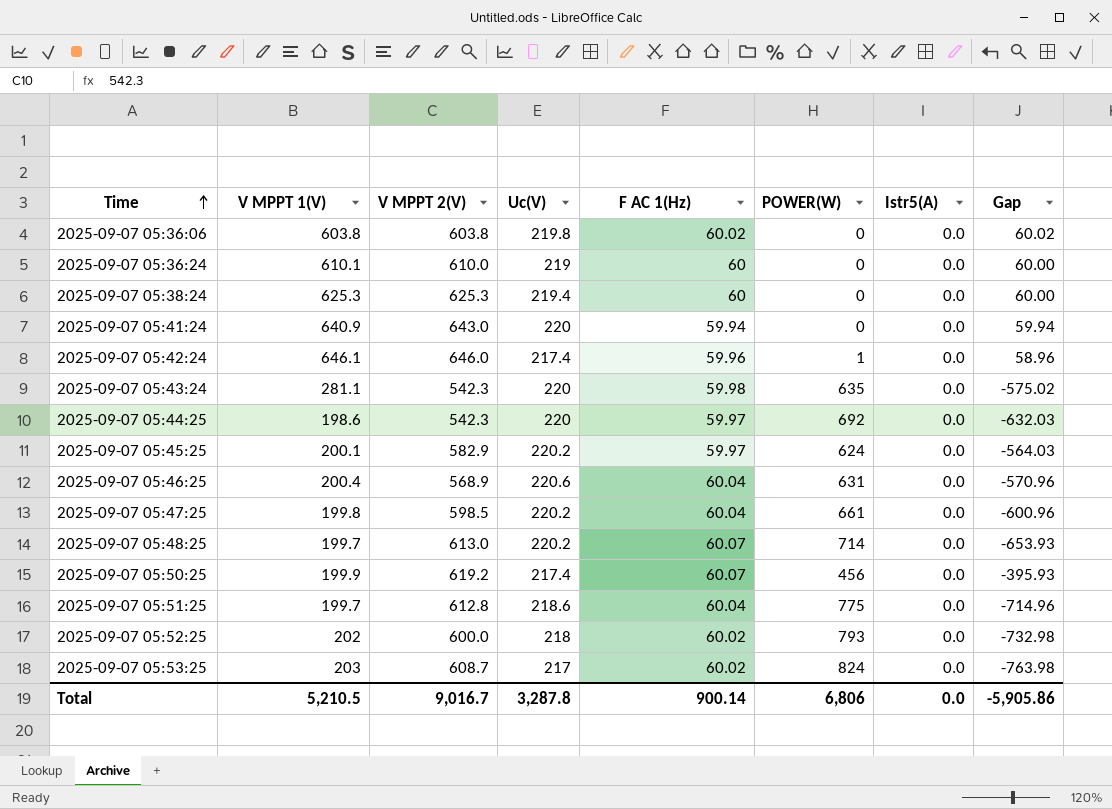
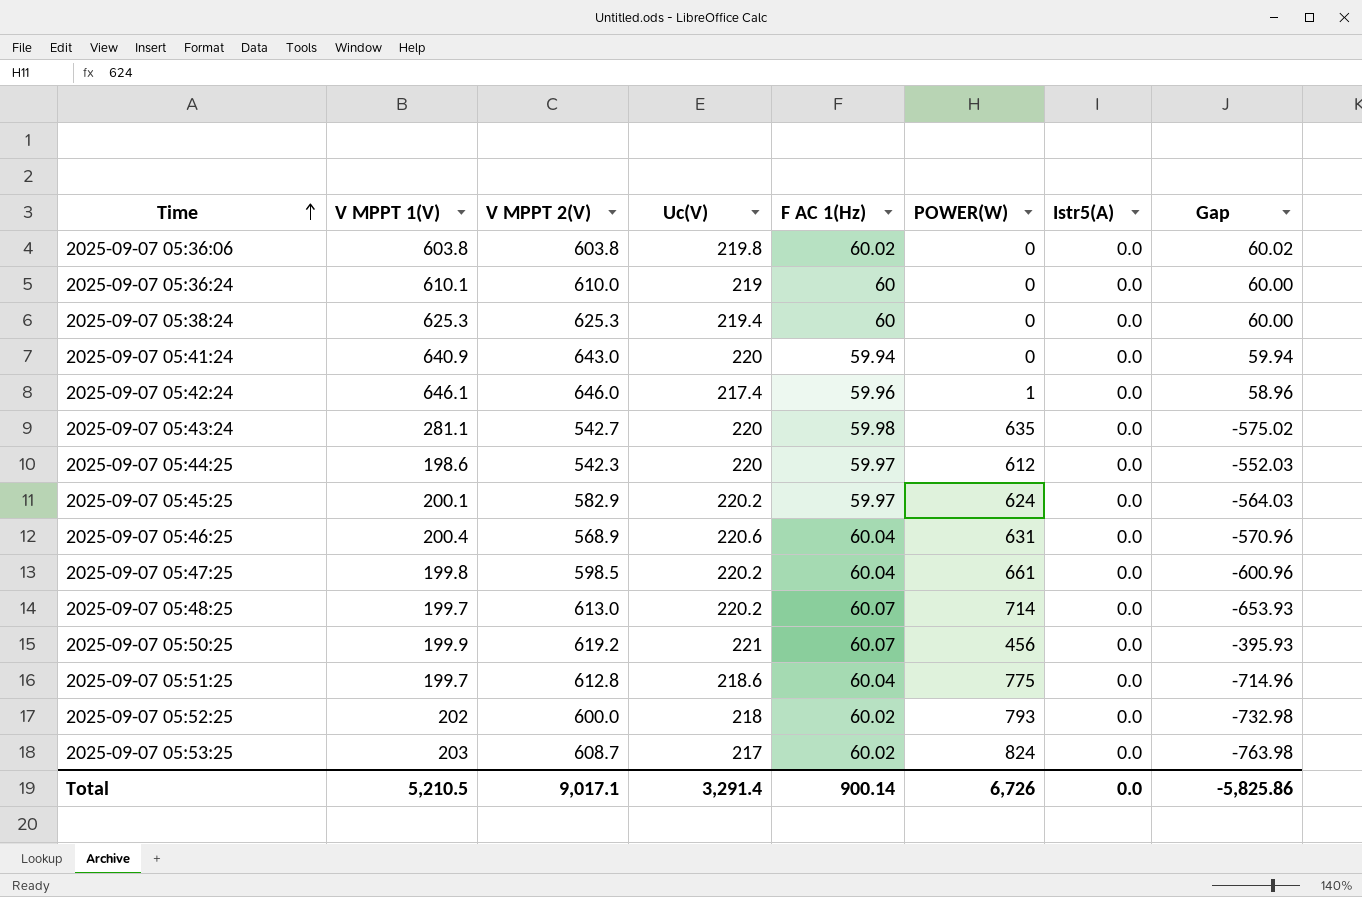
2025-09-07 05:43:24 | V MPPT 2(V): 542.3 -> 542.7
2025-09-07 05:44:25 | POWER(W): 692 -> 612
2025-09-07 05:44:25 | Gap: -632.03 -> -552.03
2025-09-07 05:50:25 | Uc(V): 217.4 -> 221
Total | V MPPT 2(V): 9,016.7 -> 9,017.1
Total | Uc(V): 3,287.8 -> 3,291.4
Total | POWER(W): 6,806 -> 6,726
Total | Gap: -5,905.86 -> -5,825.86

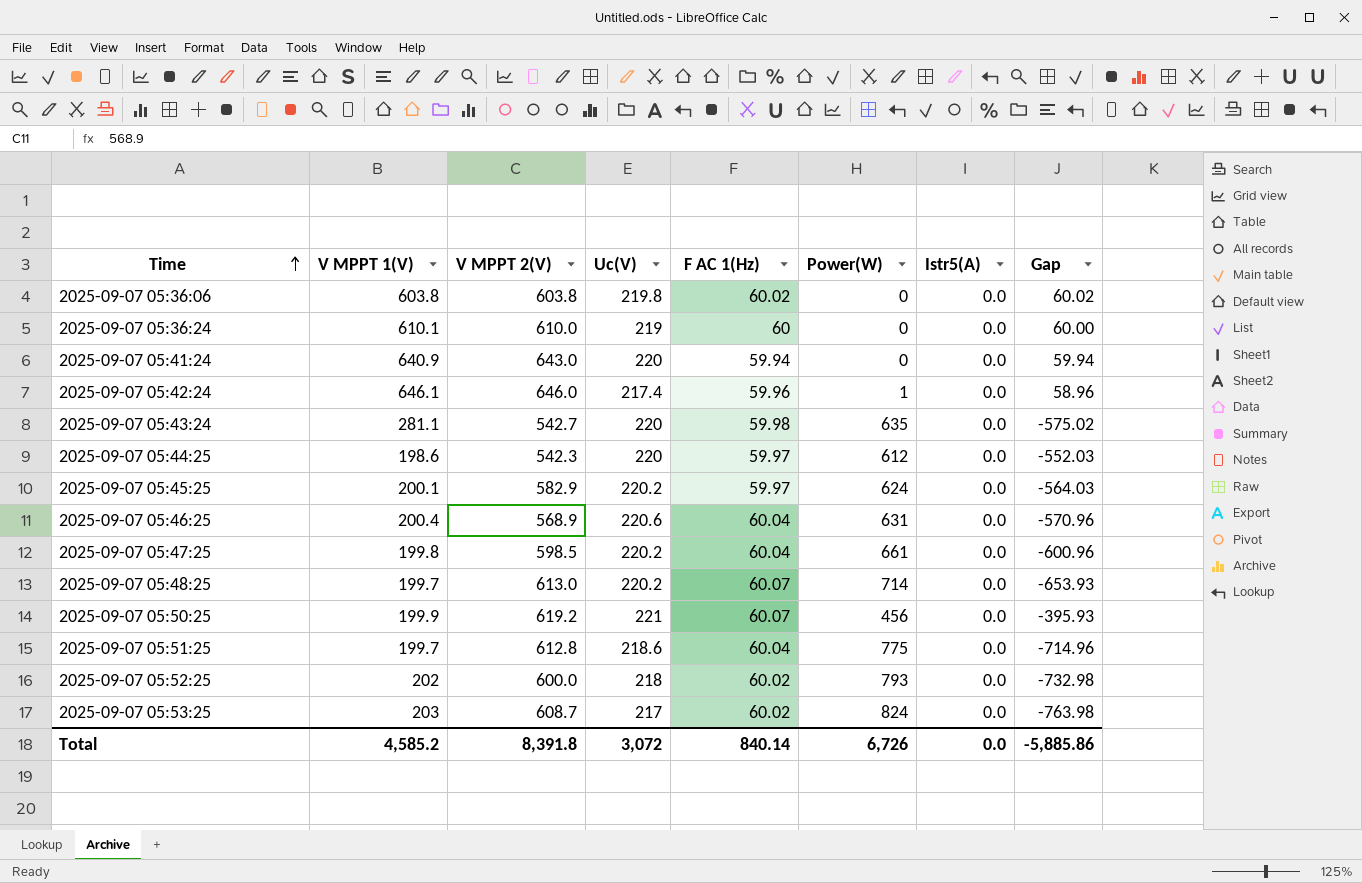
column name: POWER(W) -> Power(W)
row 2025-09-07 05:38:24: 625.3 | 625.3 | 219.4 | 60 | 0 | 0.0 | 60.00 -> none
Total | V MPPT 1(V): 5,210.5 -> 4,585.2
Total | V MPPT 2(V): 9,017.1 -> 8,391.8
Total | Uc(V): 3,291.4 -> 3,072
Total | F AC 1(Hz): 900.14 -> 840.14
Total | Gap: -5,825.86 -> -5,885.86

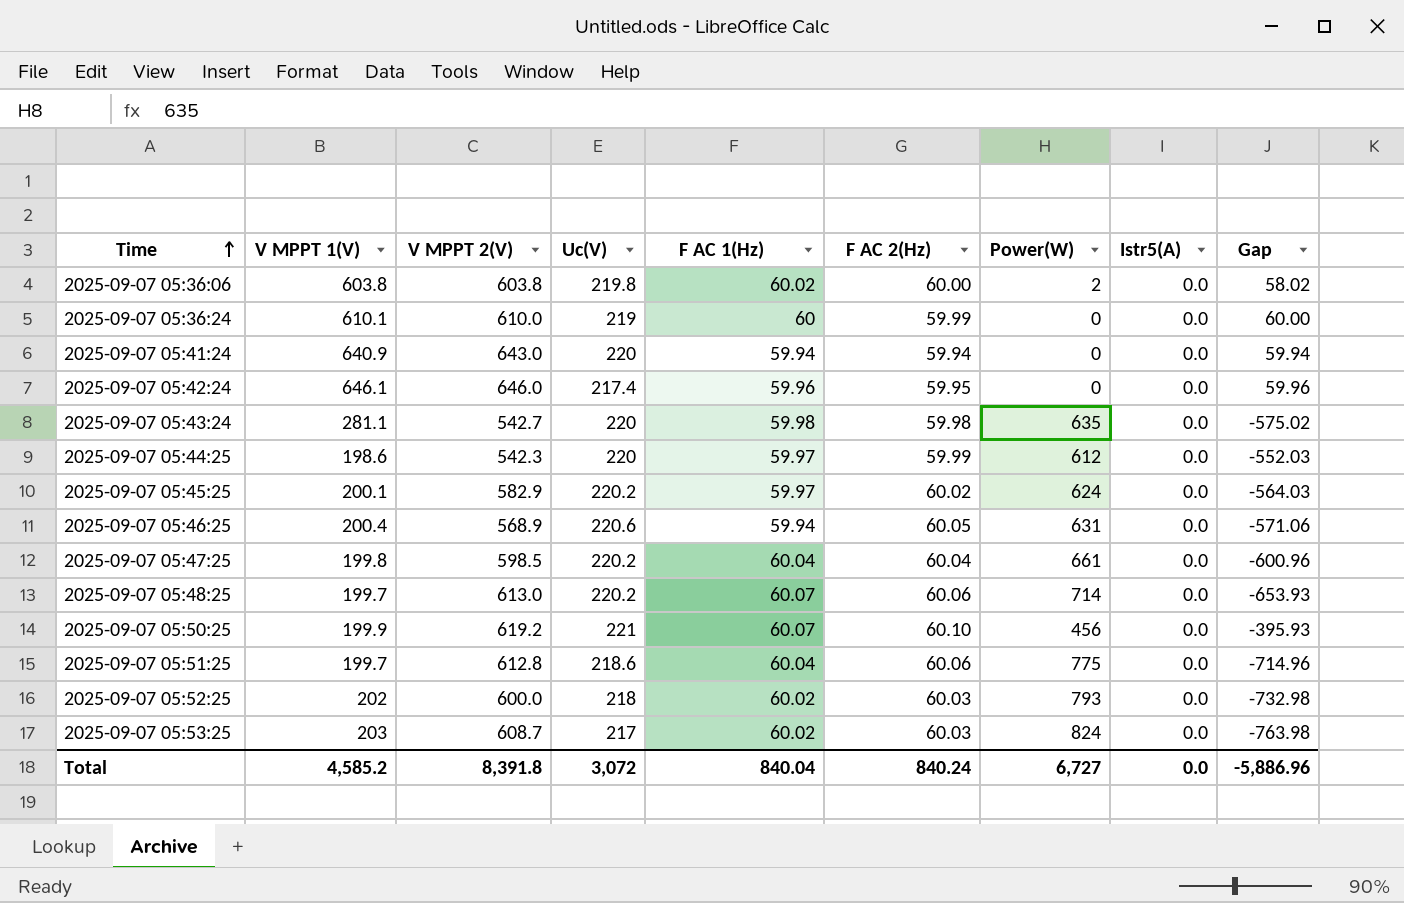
column F AC 2(Hz) | position: none -> 6
2025-09-07 05:36:06 | Power(W): 0 -> 2
2025-09-07 05:36:06 | Gap: 60.02 -> 58.02
2025-09-07 05:42:24 | Power(W): 1 -> 0
2025-09-07 05:42:24 | Gap: 58.96 -> 59.96
2025-09-07 05:46:25 | F AC 1(Hz): 60.04 -> 59.94
2025-09-07 05:46:25 | Gap: -570.96 -> -571.06
Total | F AC 1(Hz): 840.14 -> 840.04
Total | Power(W): 6,726 -> 6,727
Total | Gap: -5,885.86 -> -5,886.96

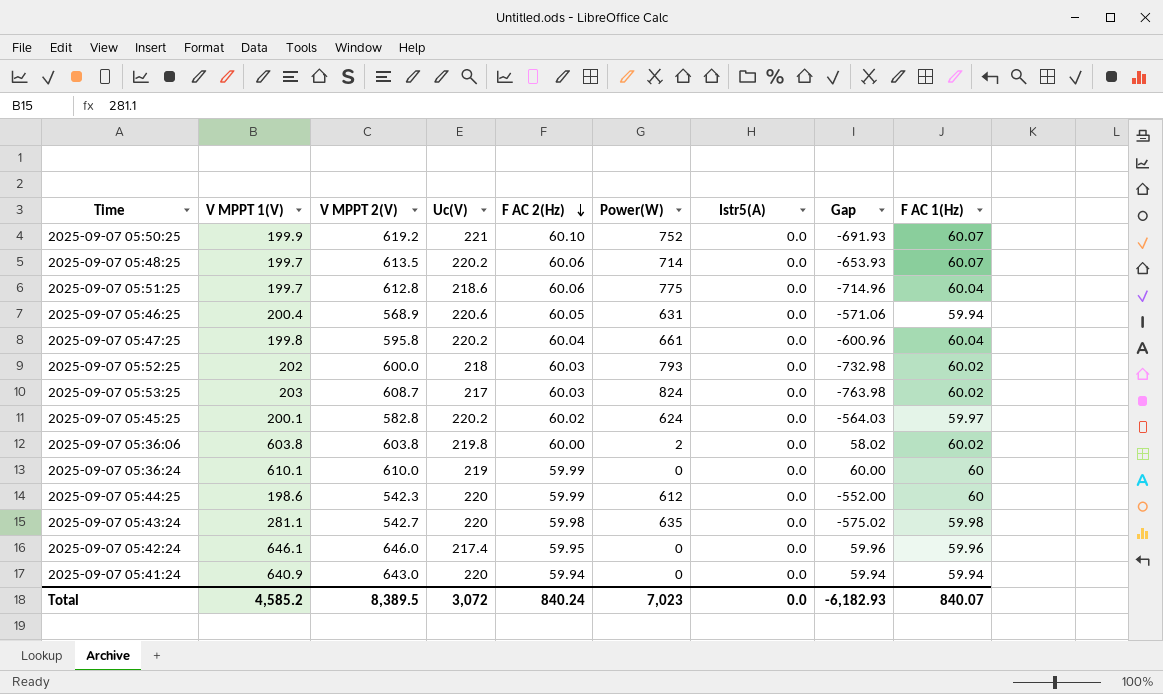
row order: Time ascending -> F AC 2(Hz) descending
column F AC 1(Hz) | position: 5 -> 9
2025-09-07 05:50:25 | Power(W): 456 -> 752
2025-09-07 05:50:25 | Gap: -395.93 -> -691.93
2025-09-07 05:48:25 | V MPPT 2(V): 613.0 -> 613.5
2025-09-07 05:47:25 | V MPPT 2(V): 598.5 -> 595.8
2025-09-07 05:45:25 | V MPPT 2(V): 582.9 -> 582.8
2025-09-07 05:44:25 | Gap: -552.03 -> -552.00
2025-09-07 05:44:25 | F AC 1(Hz): 59.97 -> 60
Total | V MPPT 2(V): 8,391.8 -> 8,389.5
Total | Power(W): 6,727 -> 7,023
Total | Gap: -5,886.96 -> -6,182.93
Total | F AC 1(Hz): 840.04 -> 840.07

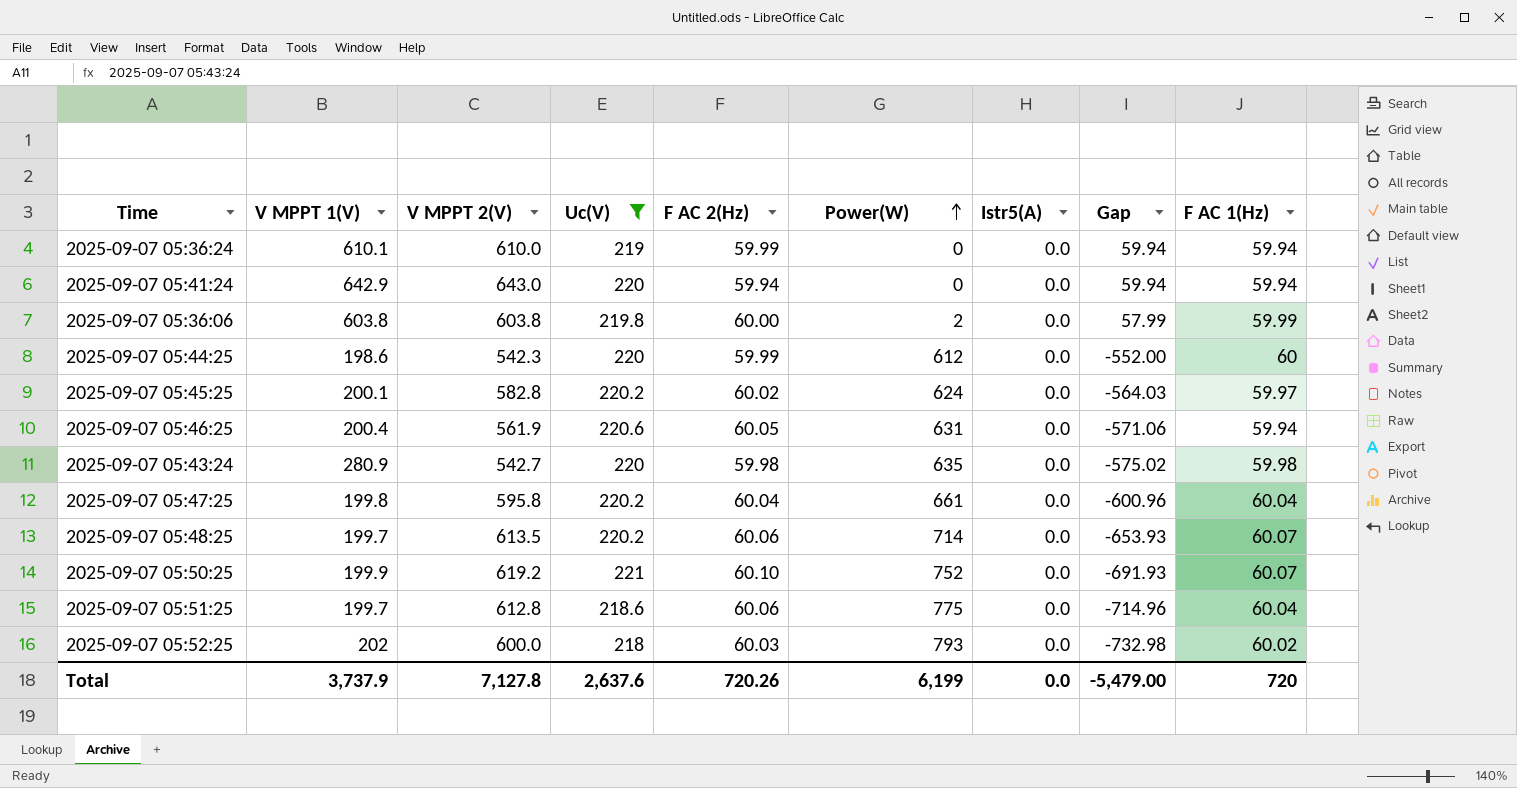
filter: none -> Uc(V) >= 218
row order: F AC 2(Hz) descending -> Power(W) ascending
2025-09-07 05:36:24 | Gap: 60.00 -> 59.94
2025-09-07 05:36:24 | F AC 1(Hz): 60 -> 59.94
2025-09-07 05:41:24 | V MPPT 1(V): 640.9 -> 642.9
2025-09-07 05:36:06 | Gap: 58.02 -> 57.99
2025-09-07 05:36:06 | F AC 1(Hz): 60.02 -> 59.99
2025-09-07 05:46:25 | V MPPT 2(V): 568.9 -> 561.9
2025-09-07 05:43:24 | V MPPT 1(V): 281.1 -> 280.9
Total | V MPPT 1(V): 4,585.2 -> 3,737.9
Total | V MPPT 2(V): 8,389.5 -> 7,127.8
Total | Uc(V): 3,072 -> 2,637.6
Total | F AC 2(Hz): 840.24 -> 720.26
Total | Power(W): 7,023 -> 6,199
Total | Gap: -6,182.93 -> -5,479.00
Total | F AC 1(Hz): 840.07 -> 720

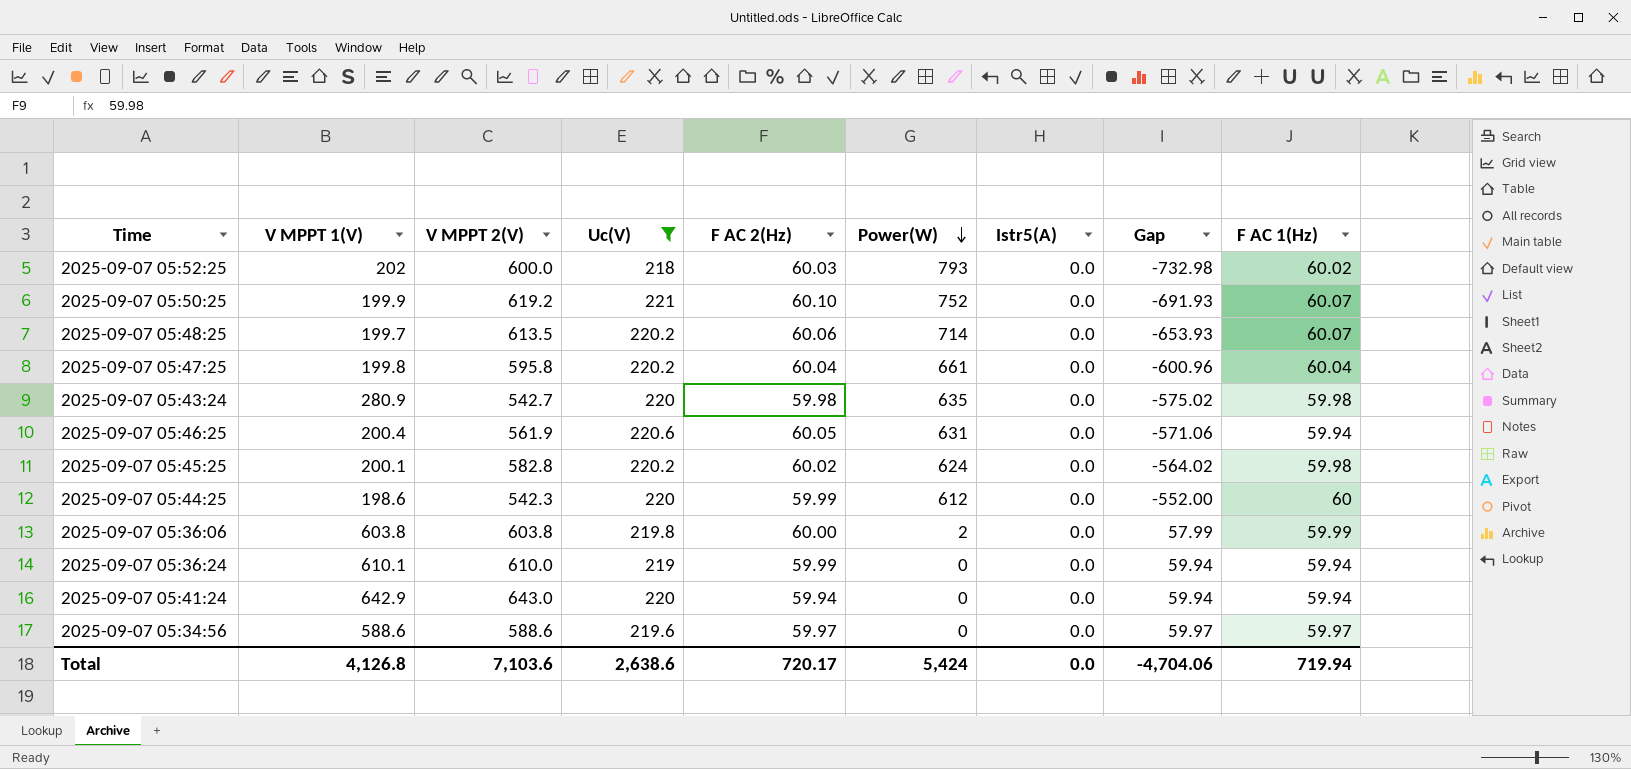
row order: Power(W) ascending -> Power(W) descending
row 2025-09-07 05:51:25: 199.7 | 612.8 | 218.6 | 60.06 | 775 | 0.0 | -714.96 | 60.04 -> none
2025-09-07 05:45:25 | Gap: -564.03 -> -564.02
2025-09-07 05:45:25 | F AC 1(Hz): 59.97 -> 59.98
row 2025-09-07 05:34:56: none -> 588.6 | 588.6 | 219.6 | 59.97 | 0 | 0.0 | 59.97 | 59.97
Total | V MPPT 1(V): 3,737.9 -> 4,126.8
Total | V MPPT 2(V): 7,127.8 -> 7,103.6
Total | Uc(V): 2,637.6 -> 2,638.6
Total | F AC 2(Hz): 720.26 -> 720.17
Total | Power(W): 6,199 -> 5,424
Total | Gap: -5,479.00 -> -4,704.06
Total | F AC 1(Hz): 720 -> 719.94

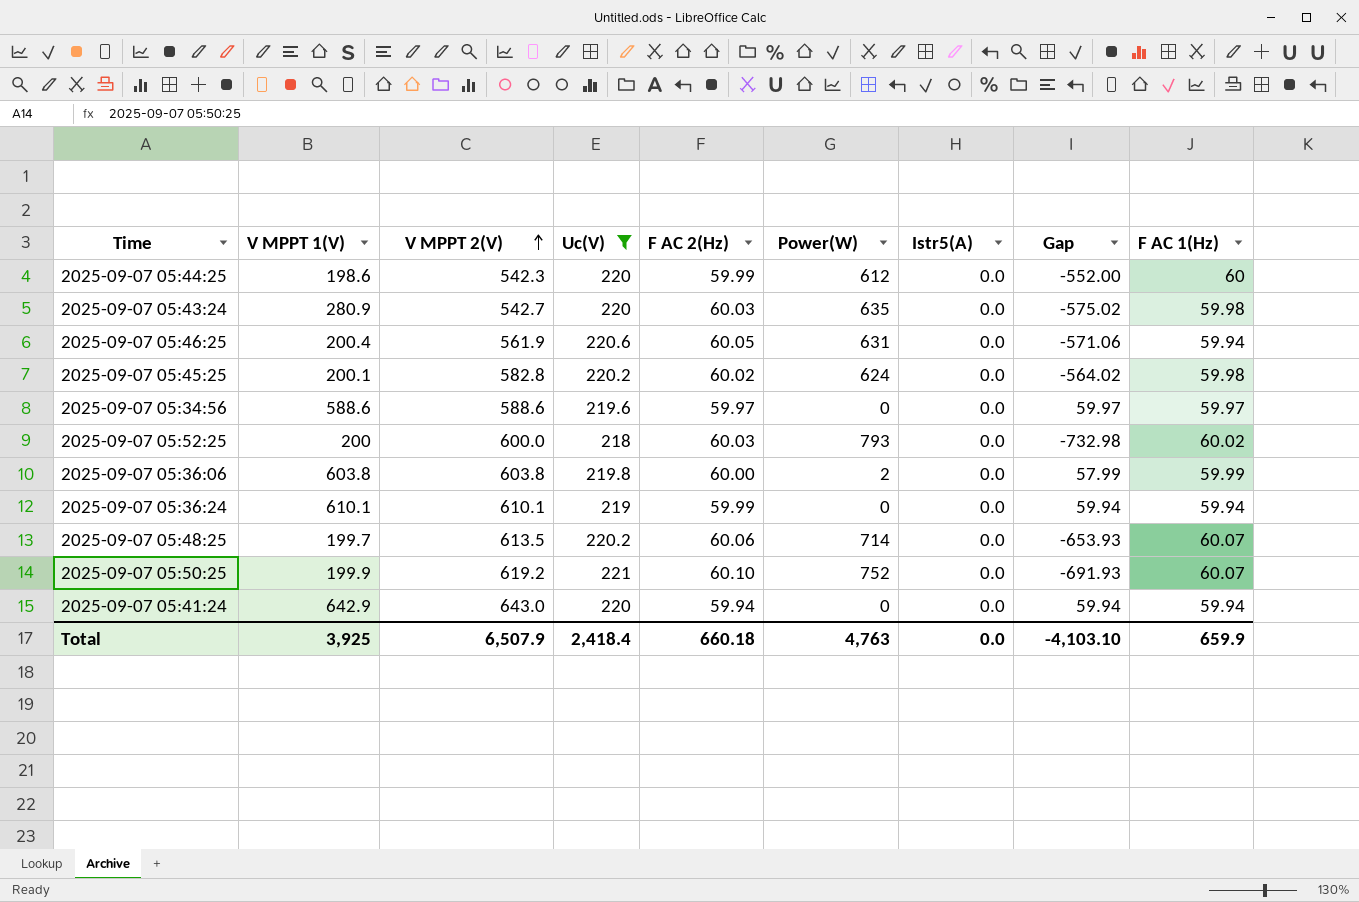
row order: Power(W) descending -> V MPPT 2(V) ascending
row 2025-09-07 05:47:25: 199.8 | 595.8 | 220.2 | 60.04 | 661 | 0.0 | -600.96 | 60.04 -> none
2025-09-07 05:43:24 | F AC 2(Hz): 59.98 -> 60.03
2025-09-07 05:52:25 | V MPPT 1(V): 202 -> 200
2025-09-07 05:36:24 | V MPPT 2(V): 610.0 -> 610.1
Total | V MPPT 1(V): 4,126.8 -> 3,925
Total | V MPPT 2(V): 7,103.6 -> 6,507.9
Total | Uc(V): 2,638.6 -> 2,418.4
Total | F AC 2(Hz): 720.17 -> 660.18
Total | Power(W): 5,424 -> 4,763
Total | Gap: -4,704.06 -> -4,103.10
Total | F AC 1(Hz): 719.94 -> 659.9

